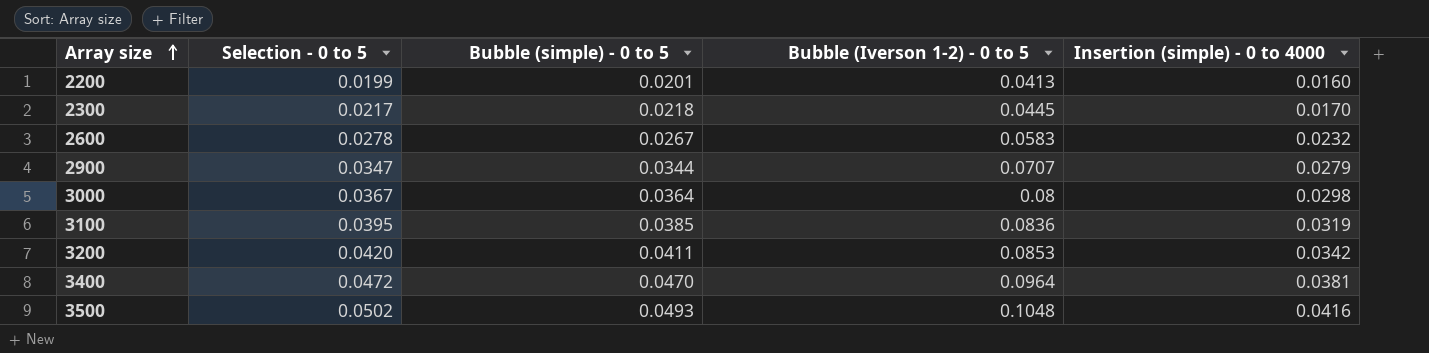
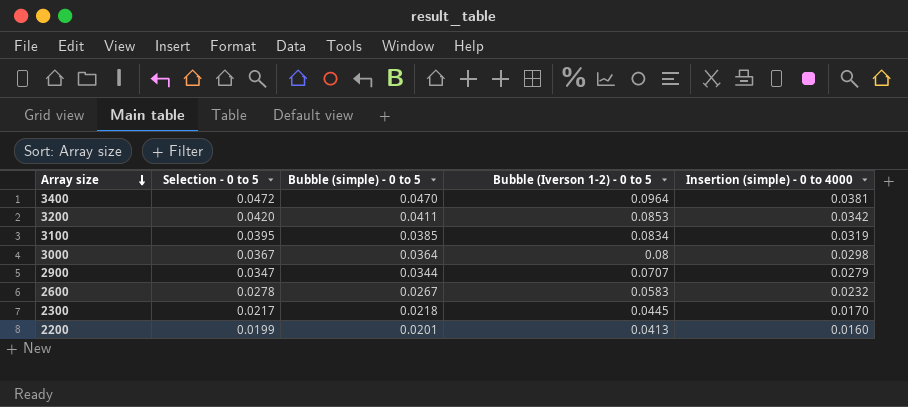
row order: Array size ascending -> Array size descending
row 3500: 0.0502 | 0.0493 | 0.1048 | 0.0416 -> none
3100 | Bubble (Iverson 1-2) - 0 to 5: 0.0836 -> 0.0834

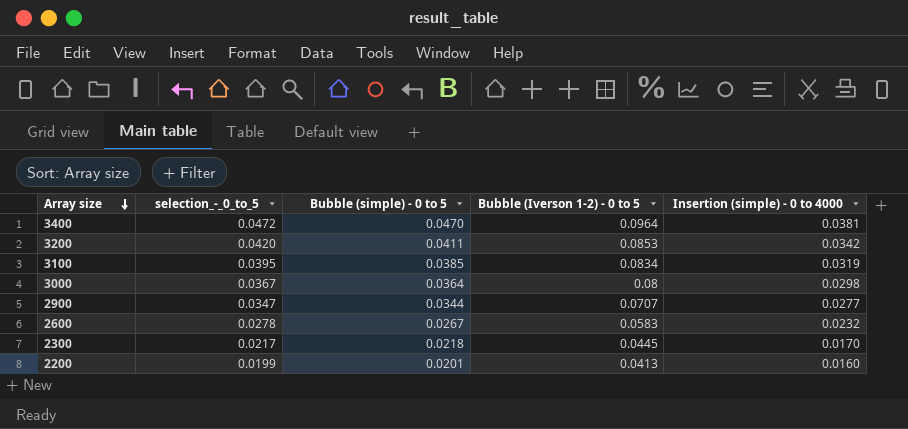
column name: Selection - 0 to 5 -> selection_-_0_to_5
2900 | Insertion (simple) - 0 to 4000: 0.0279 -> 0.0277

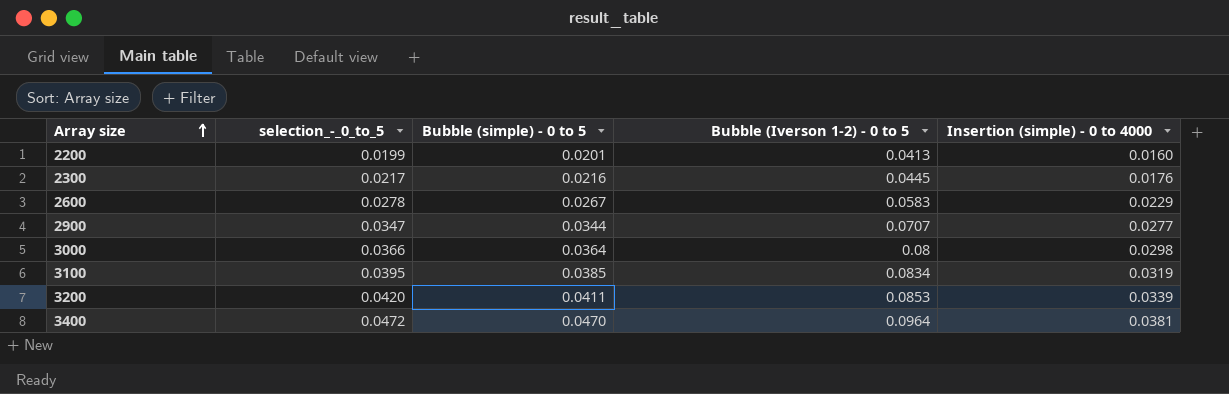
row order: Array size descending -> Array size ascending
2300 | Bubble (simple) - 0 to 5: 0.0218 -> 0.0216
2300 | Insertion (simple) - 0 to 4000: 0.0170 -> 0.0176
2600 | Insertion (simple) - 0 to 4000: 0.0232 -> 0.0229
3000 | selection_-_0_to_5: 0.0367 -> 0.0366
3200 | Insertion (simple) - 0 to 4000: 0.0342 -> 0.0339

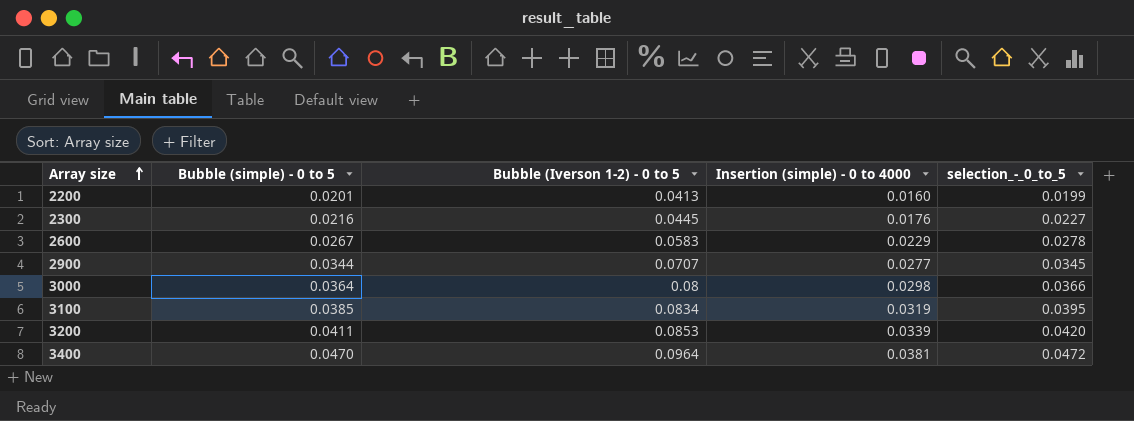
column selection_-_0_to_5 | position: 2 -> 5
2300 | selection_-_0_to_5: 0.0217 -> 0.0227
2900 | selection_-_0_to_5: 0.0347 -> 0.0345

